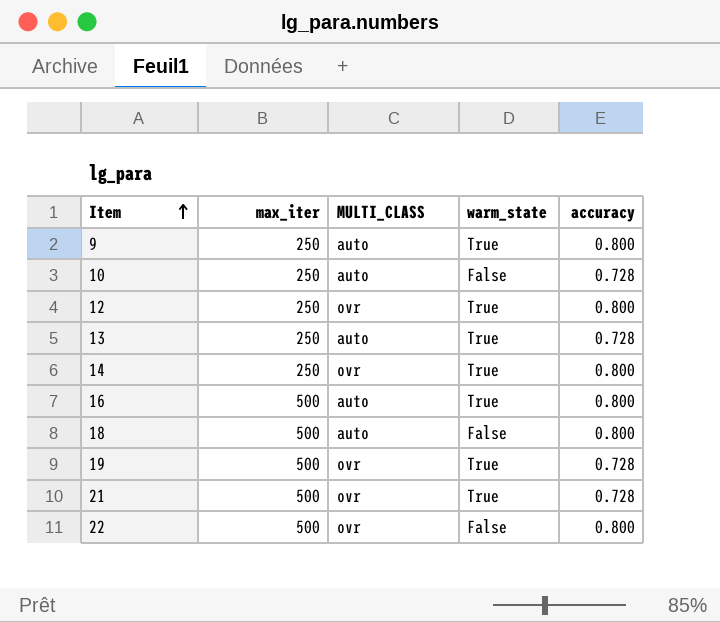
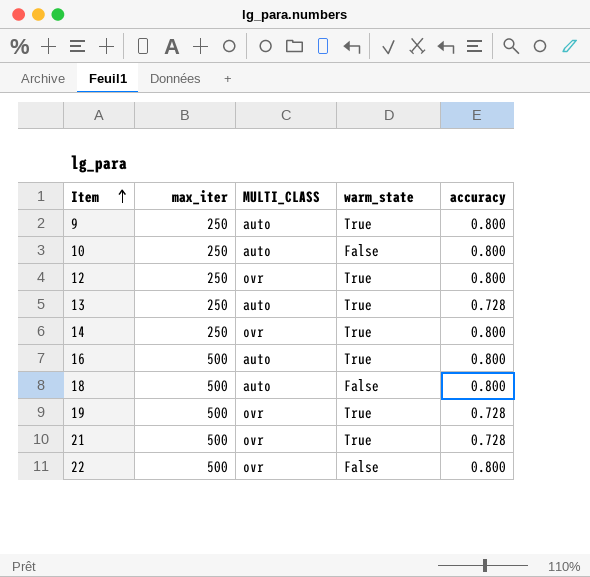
10 | accuracy: 0.728 -> 0.800

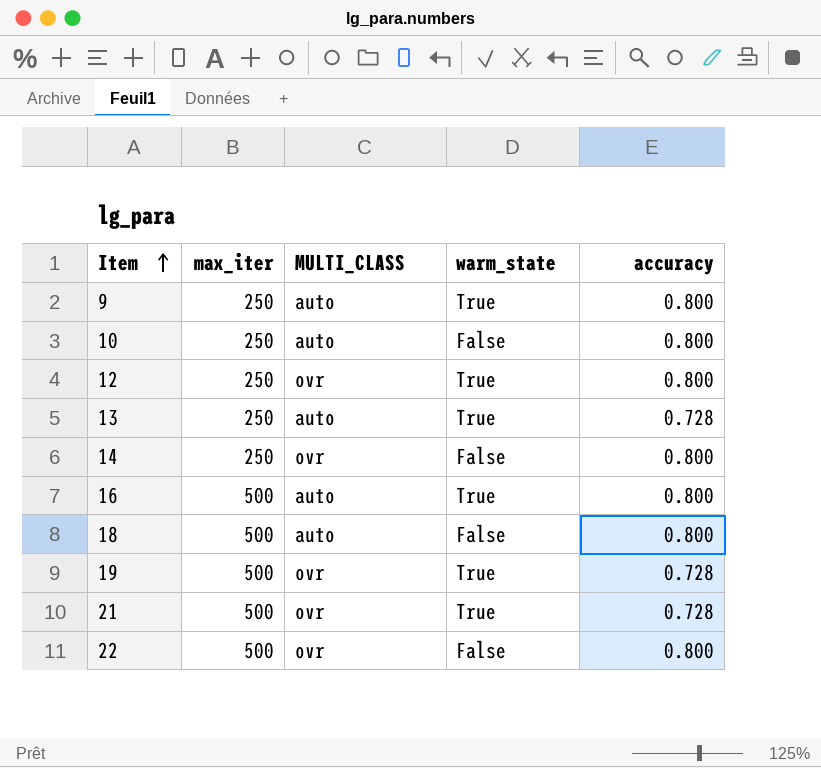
14 | warm_state: True -> False

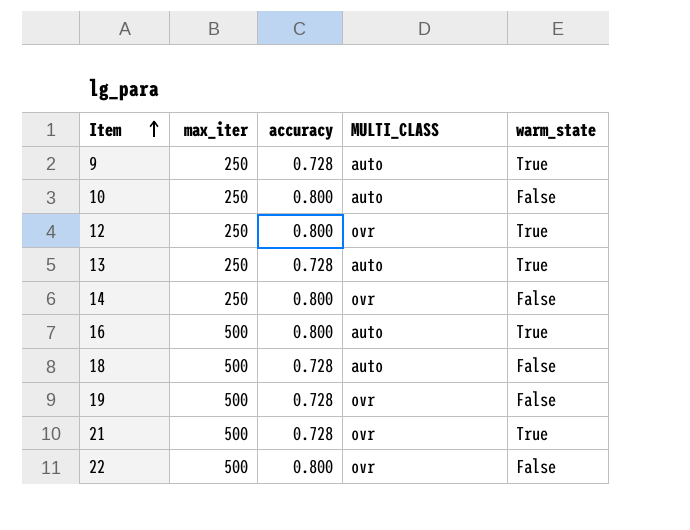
column accuracy | position: 5 -> 3
9 | accuracy: 0.800 -> 0.728
18 | accuracy: 0.800 -> 0.728
19 | warm_state: True -> False

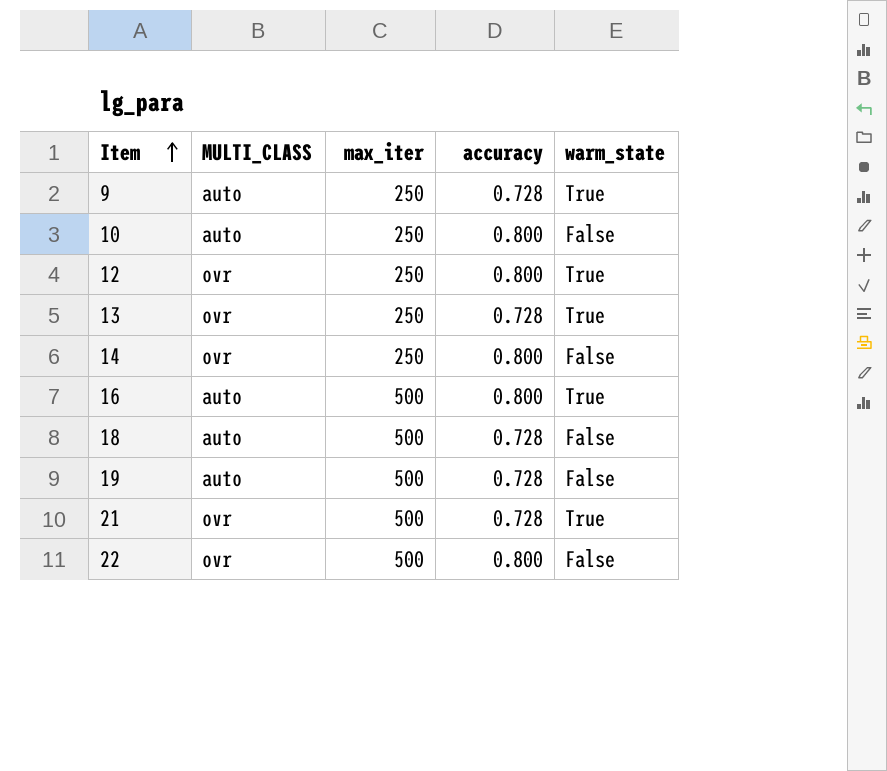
column MULTI_CLASS | position: 4 -> 2
13 | MULTI_CLASS: auto -> ovr
19 | MULTI_CLASS: ovr -> auto

